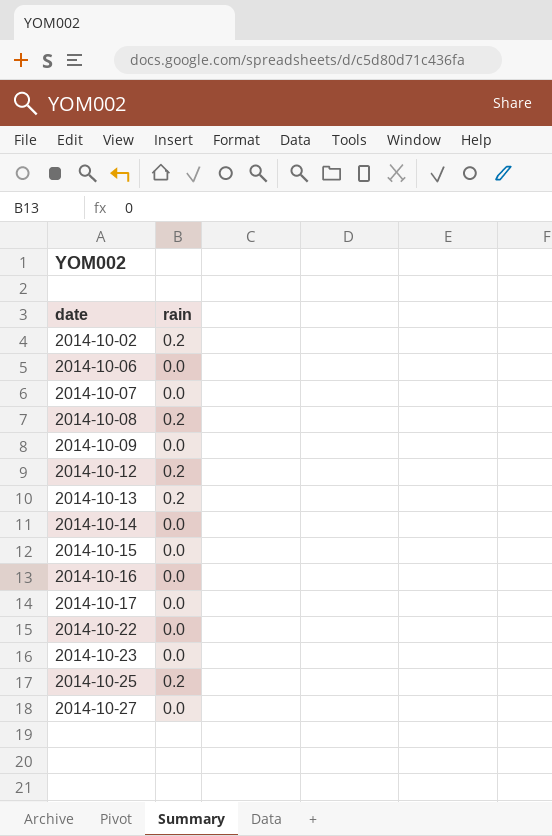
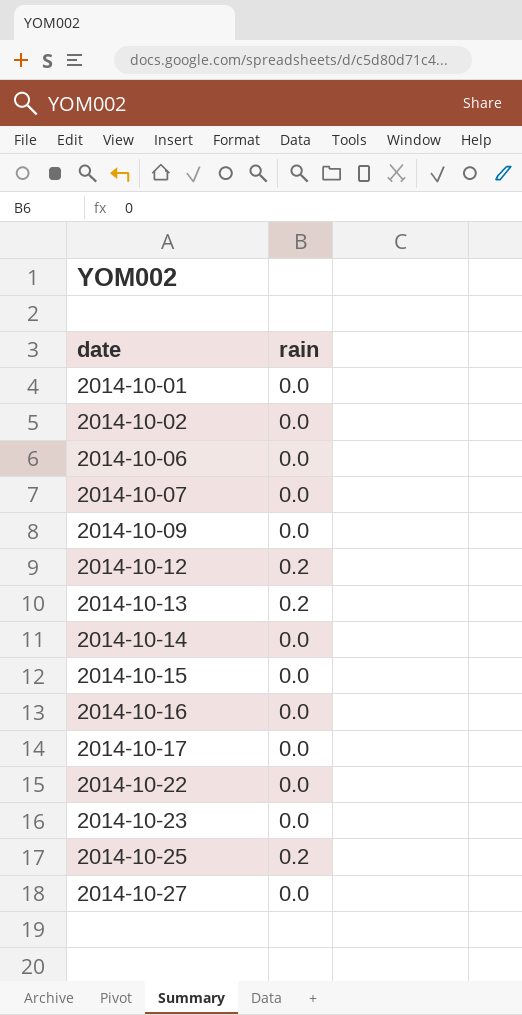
row 2014-10-08: 0.2 -> none
row 2014-10-01: none -> 0.0
2014-10-02 | rain: 0.2 -> 0.0

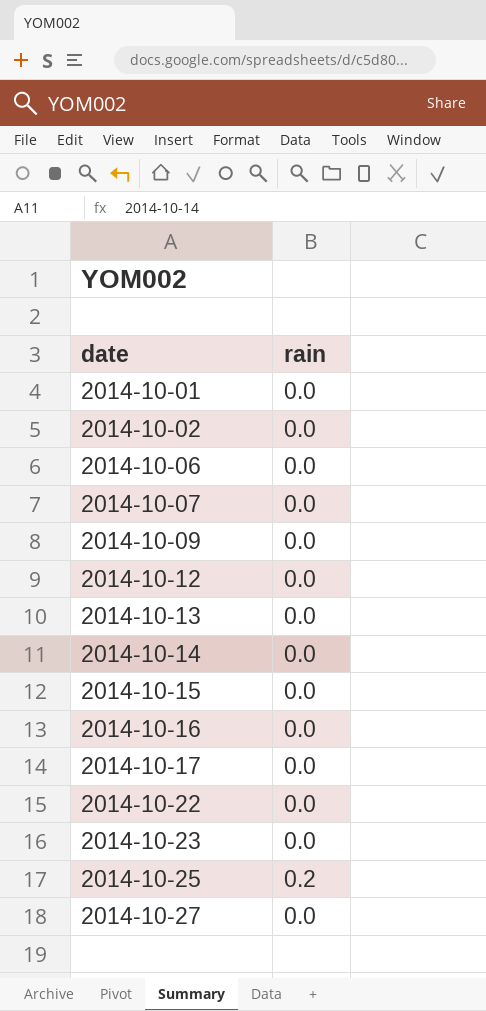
2014-10-12 | rain: 0.2 -> 0.0
2014-10-13 | rain: 0.2 -> 0.0

